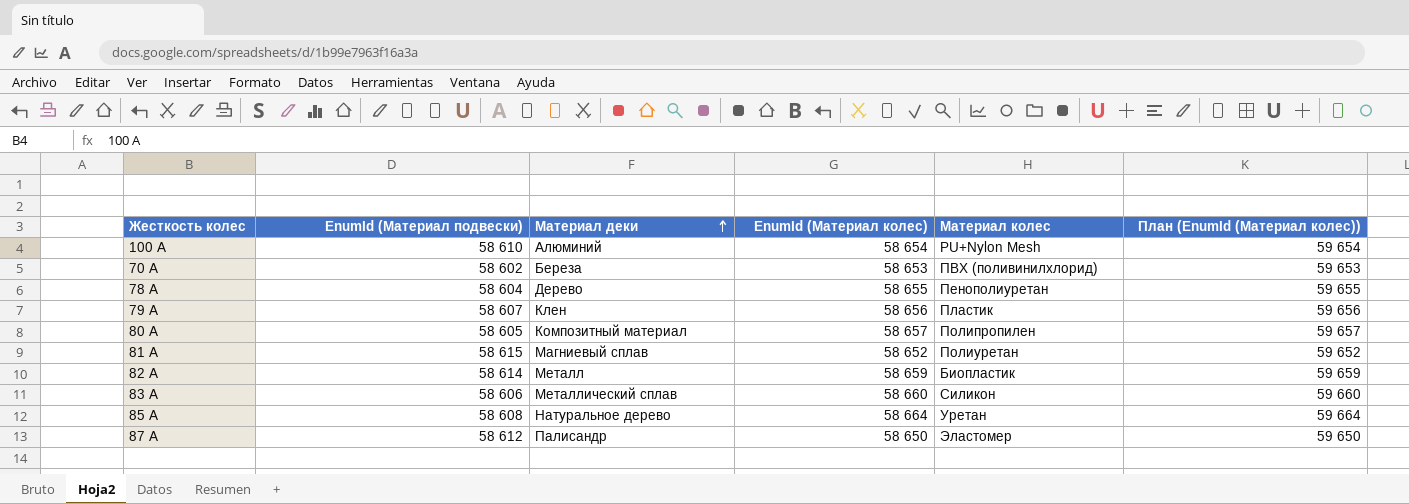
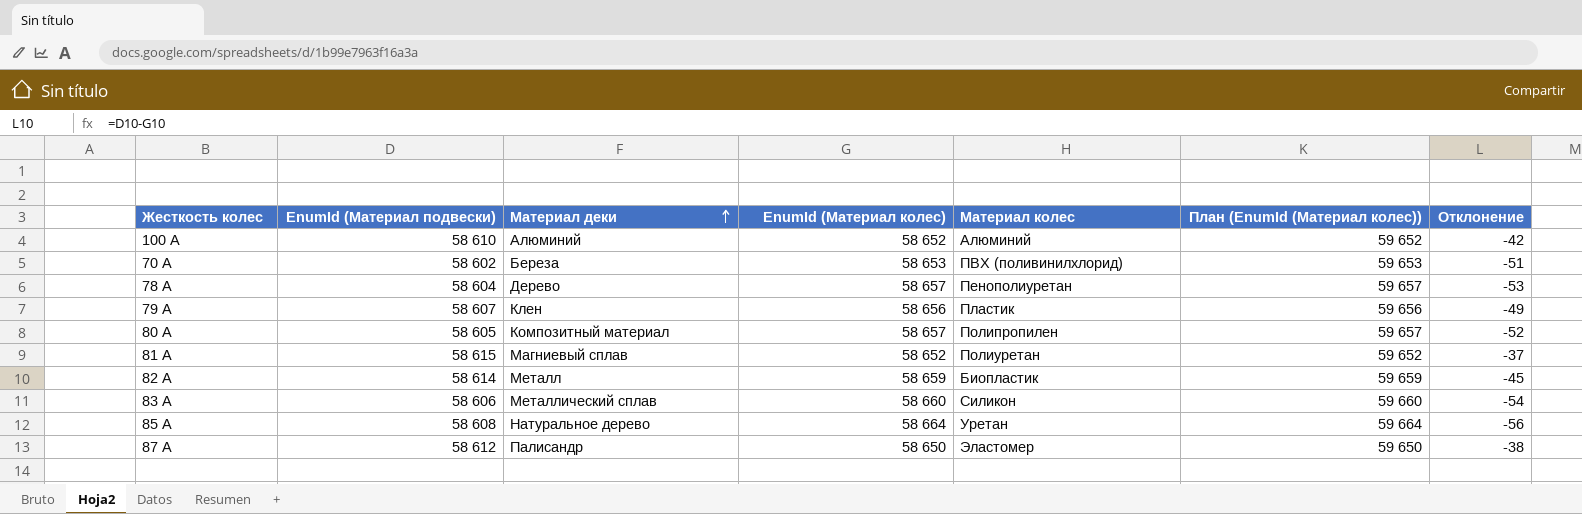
column Отклонение | formula: none -> [EnumId (Материал подвески)] - [EnumId (Материал колес)]
100 A | EnumId (Материал колес): 58 654 -> 58 652
100 A | Материал колес: PU+Nylon Mesh -> Алюминий
100 A | План (EnumId (Материал колес)): 59 654 -> 59 652
78 A | EnumId (Материал колес): 58 655 -> 58 657
78 A | План (EnumId (Материал колес)): 59 655 -> 59 657

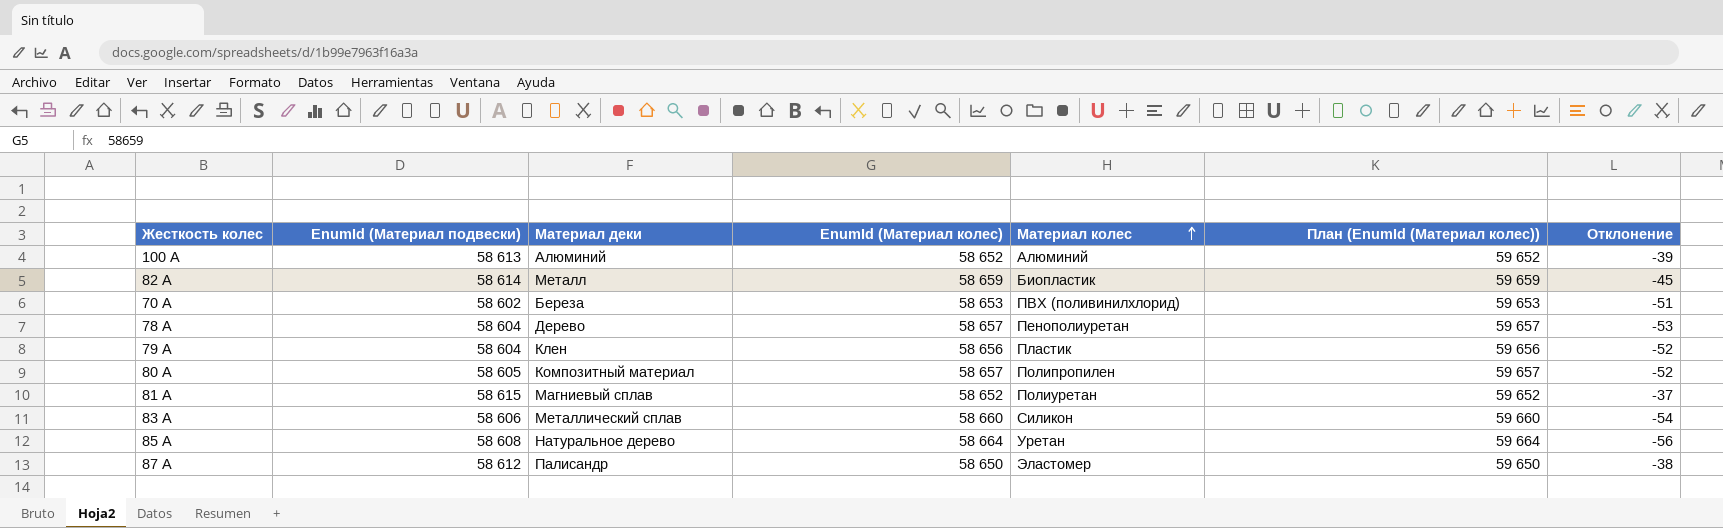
row order: Материал деки ascending -> Материал колес ascending
100 A | EnumId (Материал подвески): 58 610 -> 58 613
100 A | Отклонение: -42 -> -39
79 A | EnumId (Материал подвески): 58 607 -> 58 604
79 A | Отклонение: -49 -> -52

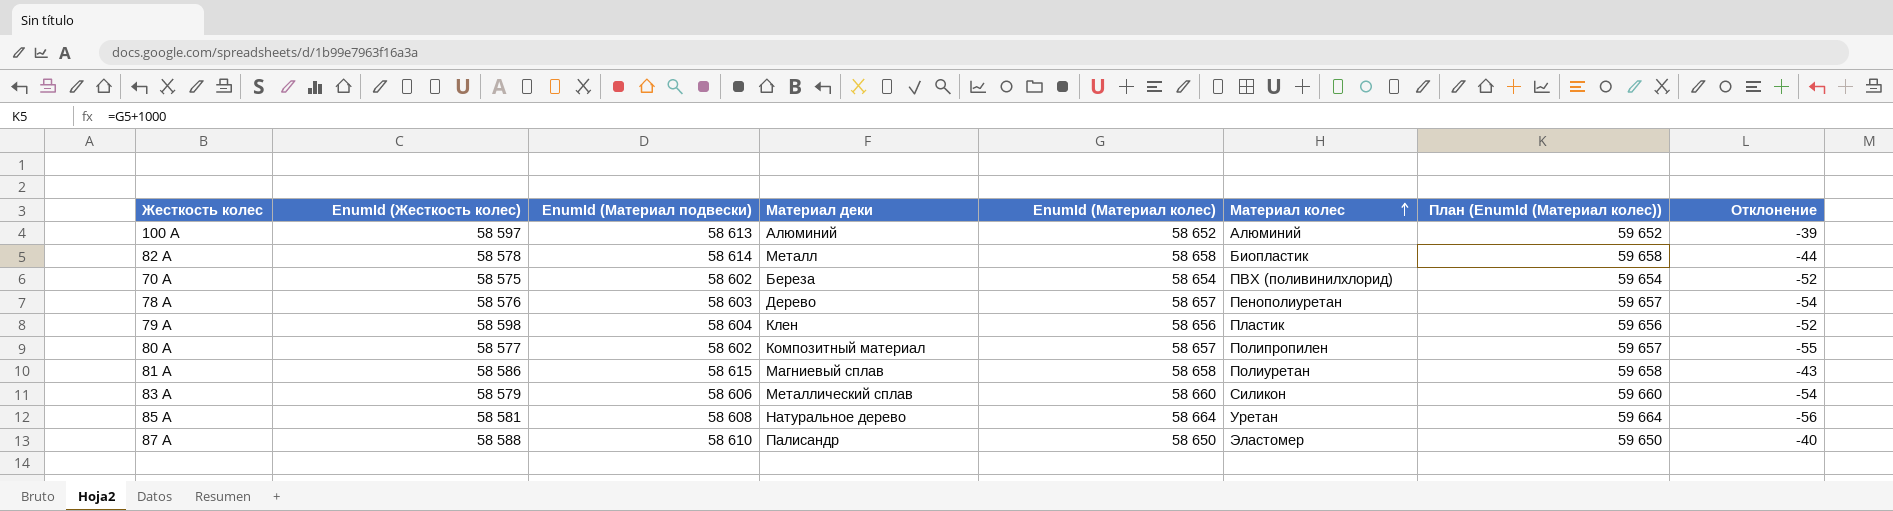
column EnumId (Жесткость колес) | position: none -> 2
82 A | EnumId (Материал колес): 58 659 -> 58 658
82 A | План (EnumId (Материал колес)): 59 659 -> 59 658
82 A | Отклонение: -45 -> -44
70 A | EnumId (Материал колес): 58 653 -> 58 654
70 A | План (EnumId (Материал колес)): 59 653 -> 59 654
70 A | Отклонение: -51 -> -52
78 A | EnumId (Материал подвески): 58 604 -> 58 603
78 A | Отклонение: -53 -> -54
80 A | EnumId (Материал подвески): 58 605 -> 58 602
80 A | Отклонение: -52 -> -55
81 А | EnumId (Материал колес): 58 652 -> 58 658
81 А | План (EnumId (Материал колес)): 59 652 -> 59 658
81 А | Отклонение: -37 -> -43
87 А | EnumId (Материал подвески): 58 612 -> 58 610
87 А | Отклонение: -38 -> -40

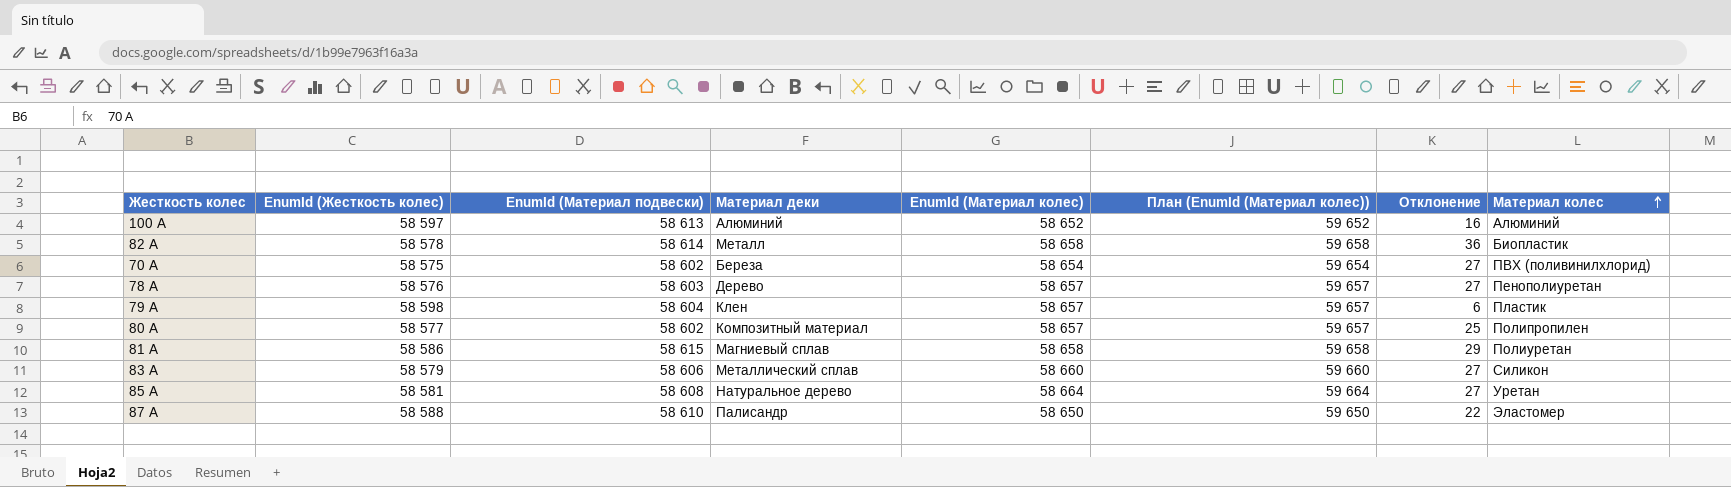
column Отклонение | formula: [EnumId (Материал подвески)] - [EnumId (Материал колес)] -> [EnumId (Материал подвески)] - [EnumId (Жесткость колес)]
column Материал колес | position: 6 -> 8
79 A | EnumId (Материал колес): 58 656 -> 58 657
79 A | План (EnumId (Материал колес)): 59 656 -> 59 657

